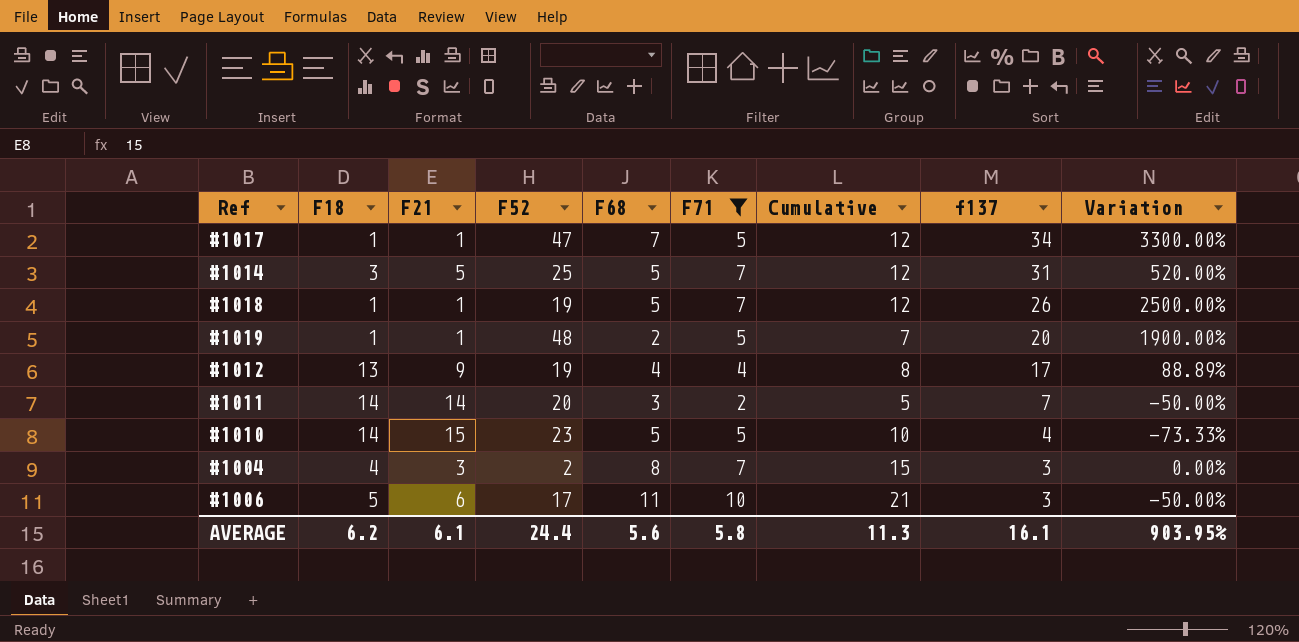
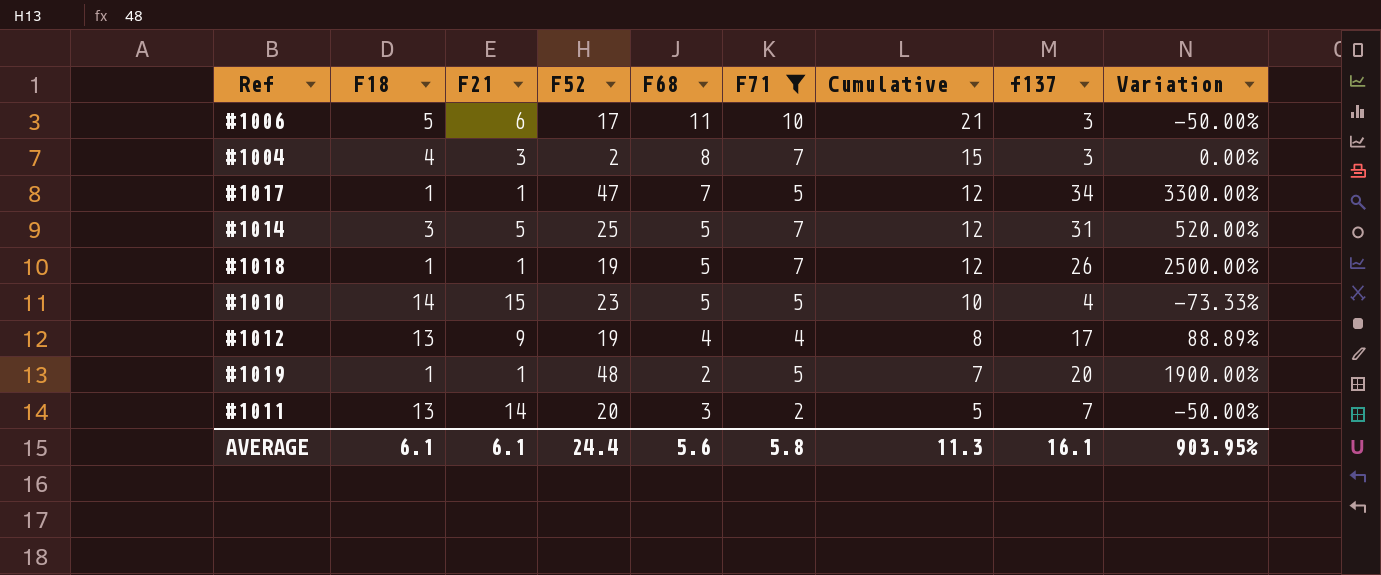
row order: f137 descending -> Cumulative descending
#1011 | F18: 14 -> 13
AVERAGE | F18: 6.2 -> 6.1

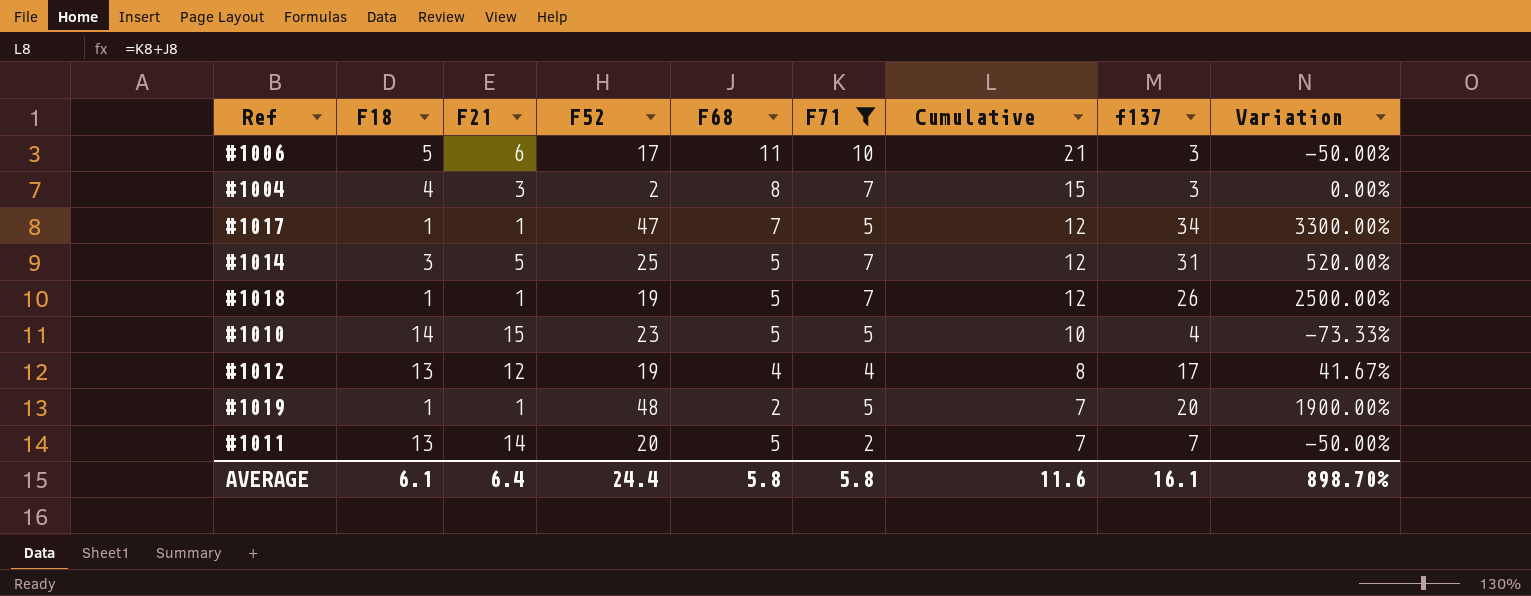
#1012 | F21: 9 -> 12
#1012 | Variation: 88.89% -> 41.67%
#1011 | F68: 3 -> 5
#1011 | Cumulative: 5 -> 7
AVERAGE | F21: 6.1 -> 6.4
AVERAGE | F68: 5.6 -> 5.8
AVERAGE | Cumulative: 11.3 -> 11.6
AVERAGE | Variation: 903.95% -> 898.70%

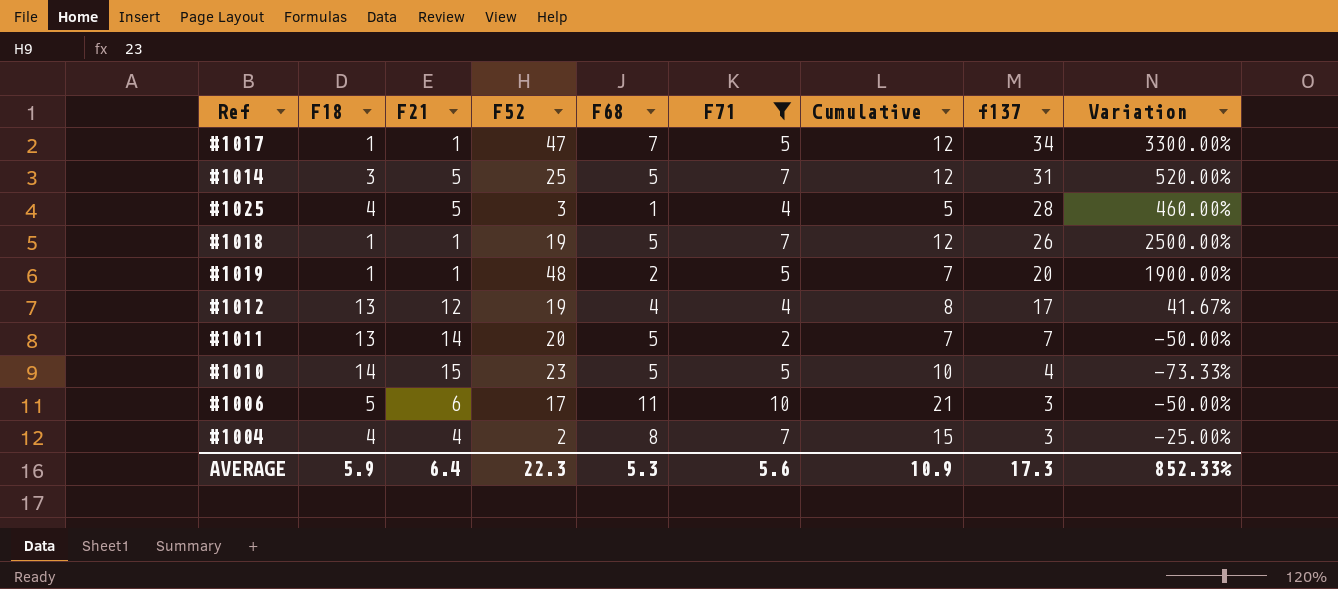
row order: Cumulative descending -> f137 descending
row #1025: none -> 4 | 5 | 3 | 1 | 4 | 5 | 28 | 460.00%
#1004 | F21: 3 -> 4
#1004 | Variation: 0.00% -> -25.00%
AVERAGE | F18: 6.1 -> 5.9
AVERAGE | F52: 24.4 -> 22.3
AVERAGE | F68: 5.8 -> 5.3
AVERAGE | F71: 5.8 -> 5.6
AVERAGE | Cumulative: 11.6 -> 10.9
AVERAGE | f137: 16.1 -> 17.3
AVERAGE | Variation: 898.70% -> 852.33%

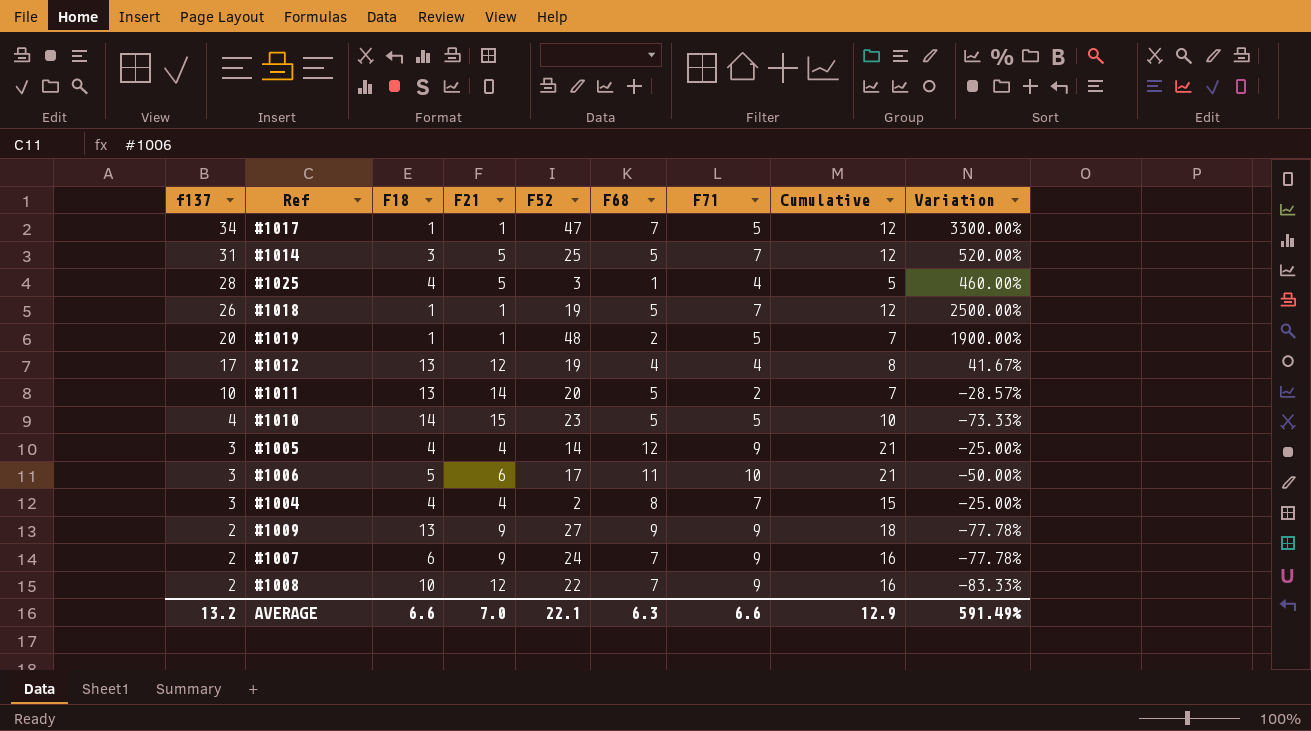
filter: F71 != 9 -> none
column f137 | position: 8 -> 1
#1011 | f137: 7 -> 10
#1011 | Variation: -50.00% -> -28.57%
AVERAGE | f137: 17.3 -> 13.2
AVERAGE | F18: 5.9 -> 6.6
AVERAGE | F21: 6.4 -> 7.0
AVERAGE | F52: 22.3 -> 22.1
AVERAGE | F68: 5.3 -> 6.3
AVERAGE | F71: 5.6 -> 6.6
AVERAGE | Cumulative: 10.9 -> 12.9
AVERAGE | Variation: 852.33% -> 591.49%

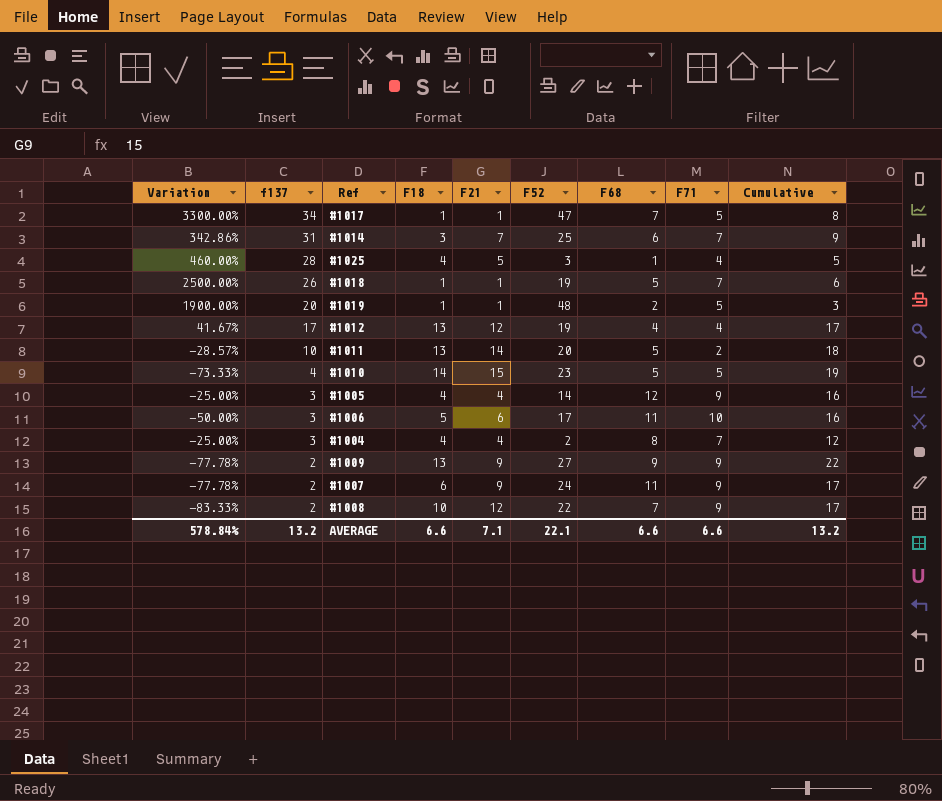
column Variation | position: 9 -> 1
column Cumulative | formula: [F68] + [F71] -> [F18] + [F68]
#1014 | Variation: 520.00% -> 342.86%
#1014 | F21: 5 -> 7
#1014 | F68: 5 -> 6
#1007 | F68: 7 -> 11
AVERAGE | Variation: 591.49% -> 578.84%
AVERAGE | F21: 7.0 -> 7.1
AVERAGE | F68: 6.3 -> 6.6
AVERAGE | Cumulative: 12.9 -> 13.2

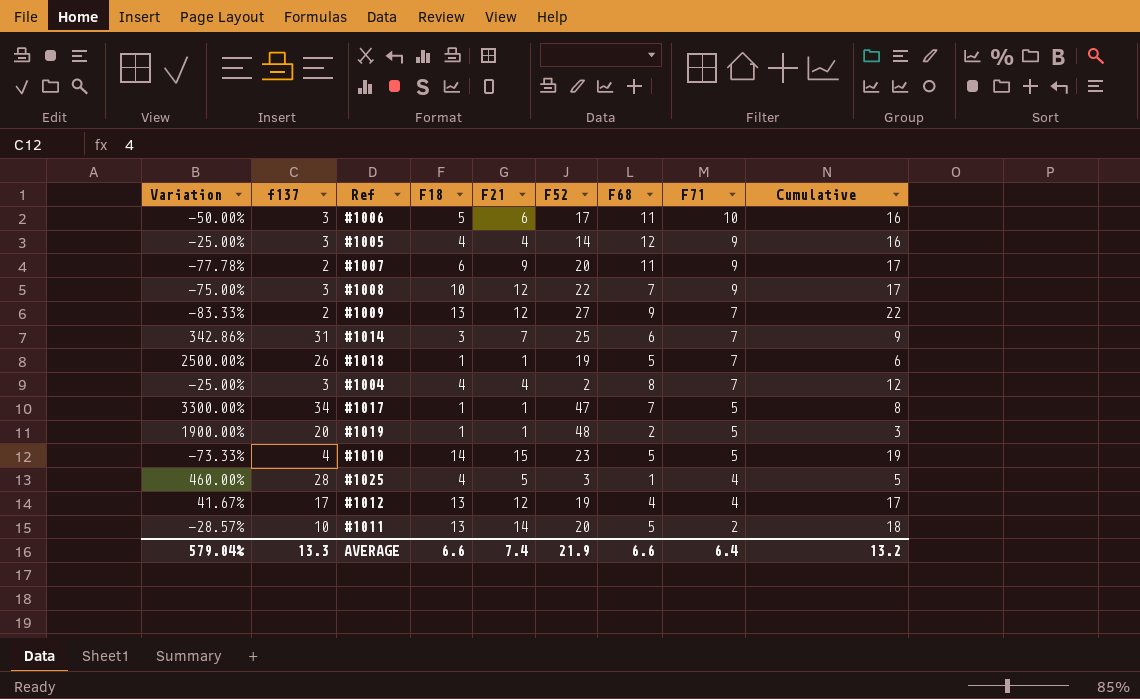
row order: f137 descending -> F71 descending
#1007 | F52: 24 -> 20
#1008 | Variation: -83.33% -> -75.00%
#1008 | f137: 2 -> 3
#1009 | Variation: -77.78% -> -83.33%
#1009 | F21: 9 -> 12
#1009 | F71: 9 -> 7
AVERAGE | Variation: 578.84% -> 579.04%
AVERAGE | f137: 13.2 -> 13.3
AVERAGE | F21: 7.1 -> 7.4
AVERAGE | F52: 22.1 -> 21.9
AVERAGE | F71: 6.6 -> 6.4

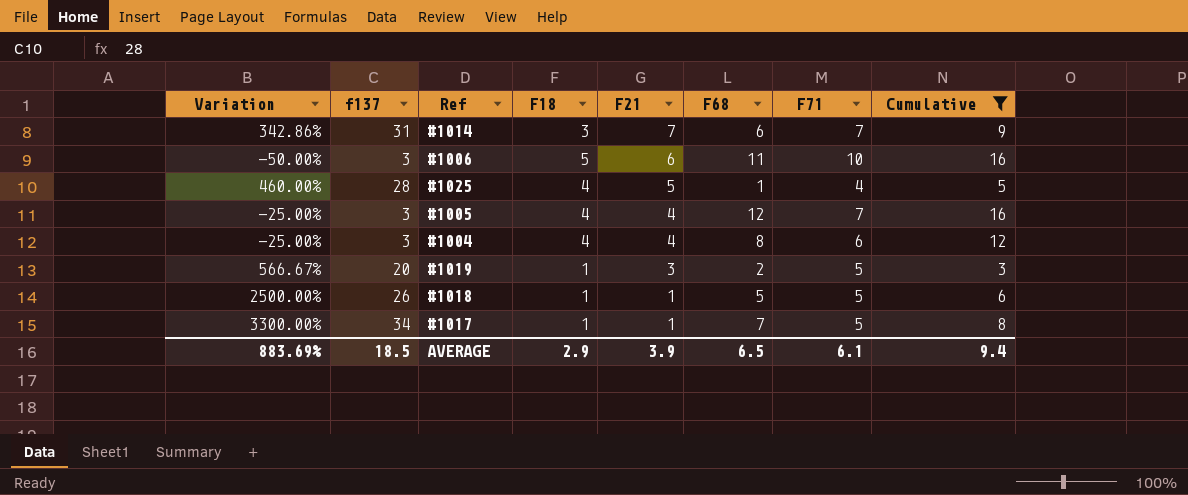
filter: none -> Cumulative <= 16
row order: F71 descending -> F21 descending
column F52 | position: 6 -> none
#1005 | F71: 9 -> 7
#1004 | F71: 7 -> 6
#1019 | Variation: 1900.00% -> 566.67%
#1019 | F21: 1 -> 3
#1018 | F71: 7 -> 5
AVERAGE | Variation: 579.04% -> 883.69%
AVERAGE | f137: 13.3 -> 18.5
AVERAGE | F18: 6.6 -> 2.9
AVERAGE | F21: 7.4 -> 3.9
AVERAGE | F68: 6.6 -> 6.5
AVERAGE | F71: 6.4 -> 6.1
AVERAGE | Cumulative: 13.2 -> 9.4

